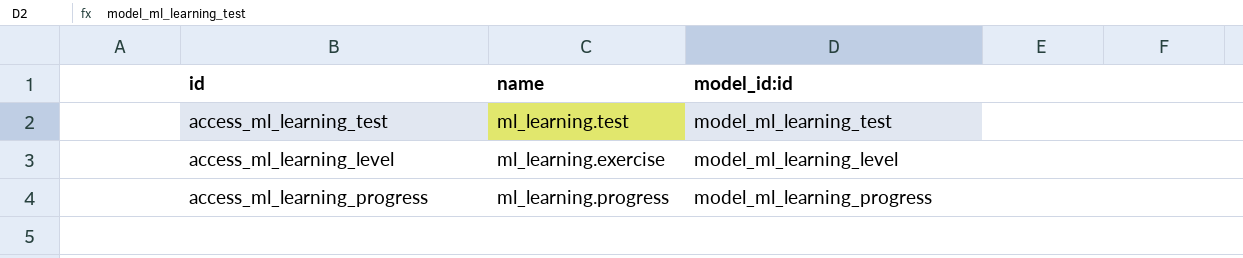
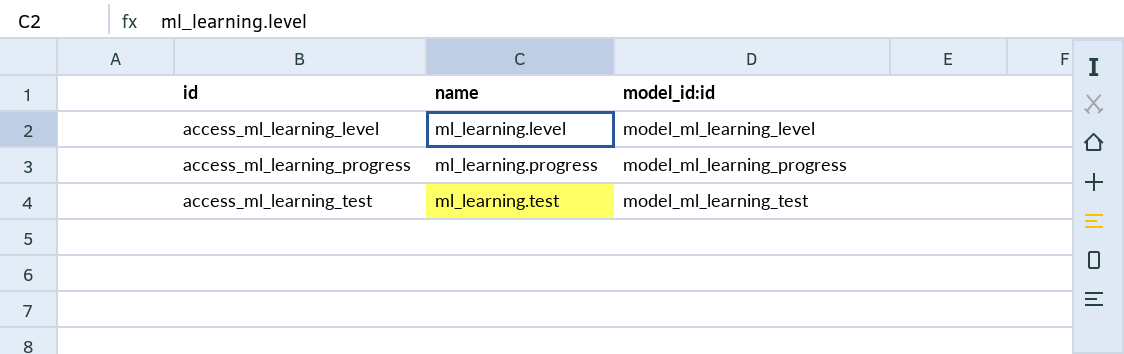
row order: none -> id ascending
access_ml_learning_level | name: ml_learning.exercise -> ml_learning.level

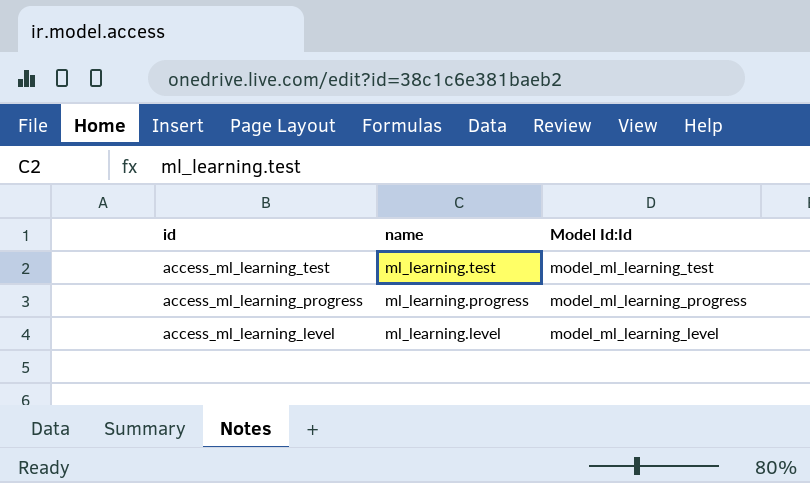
row order: id ascending -> id descending
column name: model_id:id -> Model Id:Id

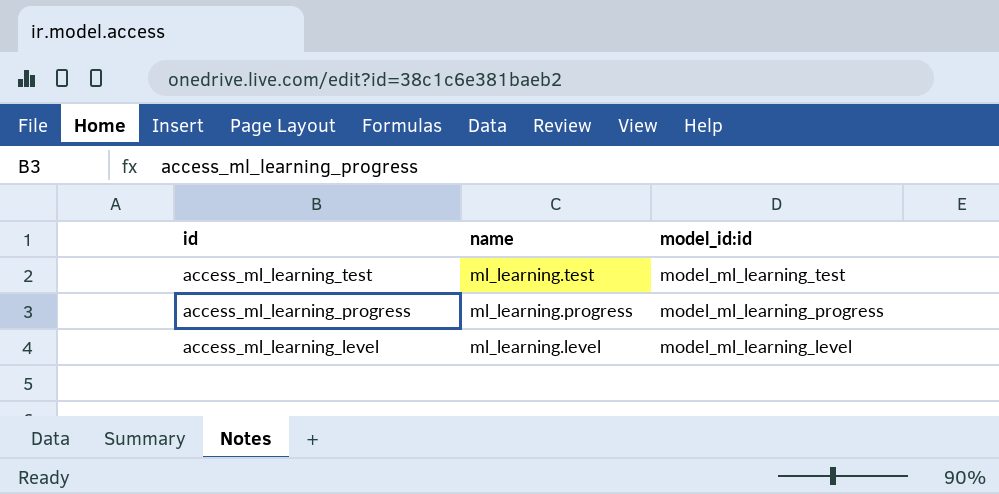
column name: Model Id:Id -> model_id:id

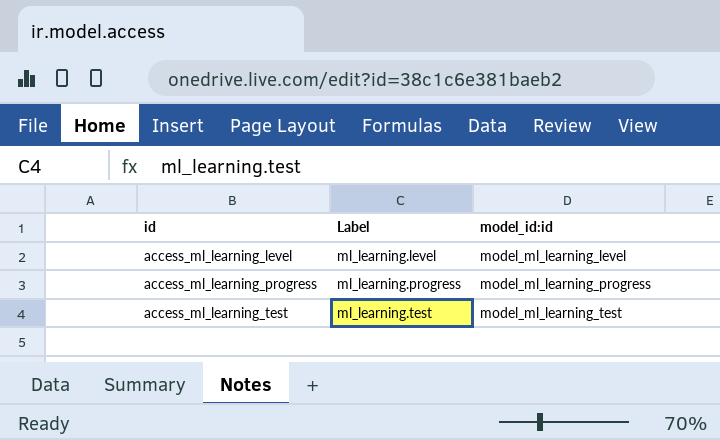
row order: id descending -> id ascending
column name: name -> Label

